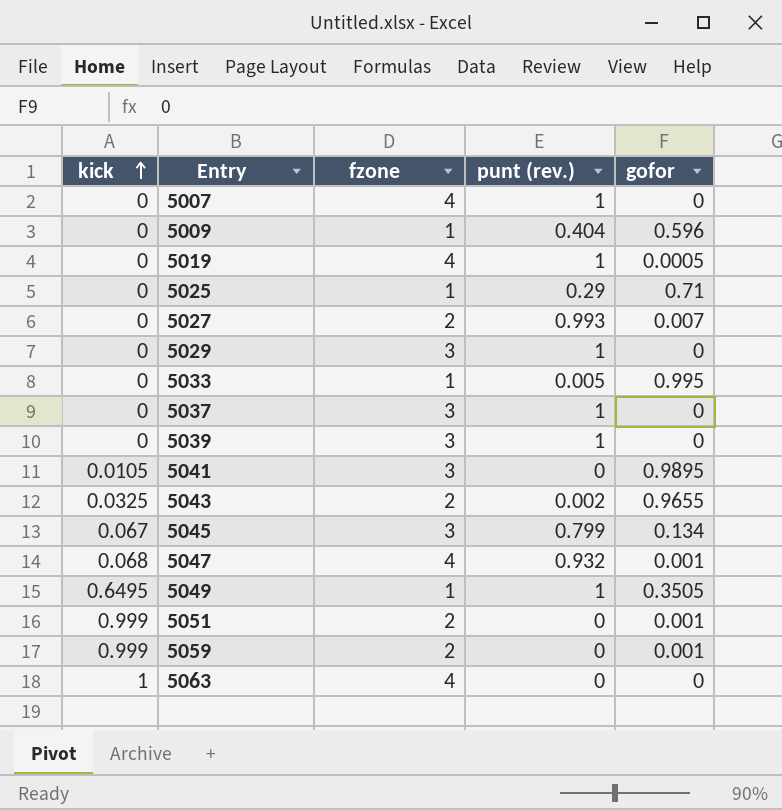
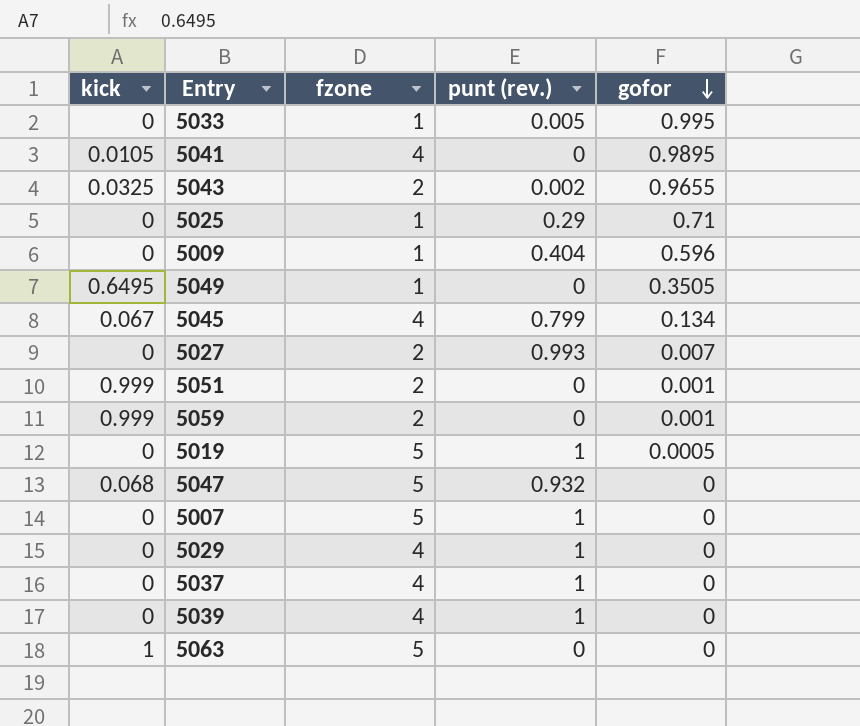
row order: kick ascending -> gofor descending
5041 | fzone: 3 -> 4
5049 | punt (rev.): 1 -> 0
5045 | fzone: 3 -> 4
5019 | fzone: 4 -> 5
5047 | fzone: 4 -> 5
5047 | gofor: 0.001 -> 0
5007 | fzone: 4 -> 5
5029 | fzone: 3 -> 4
5037 | fzone: 3 -> 4
5039 | fzone: 3 -> 4
5063 | fzone: 4 -> 5

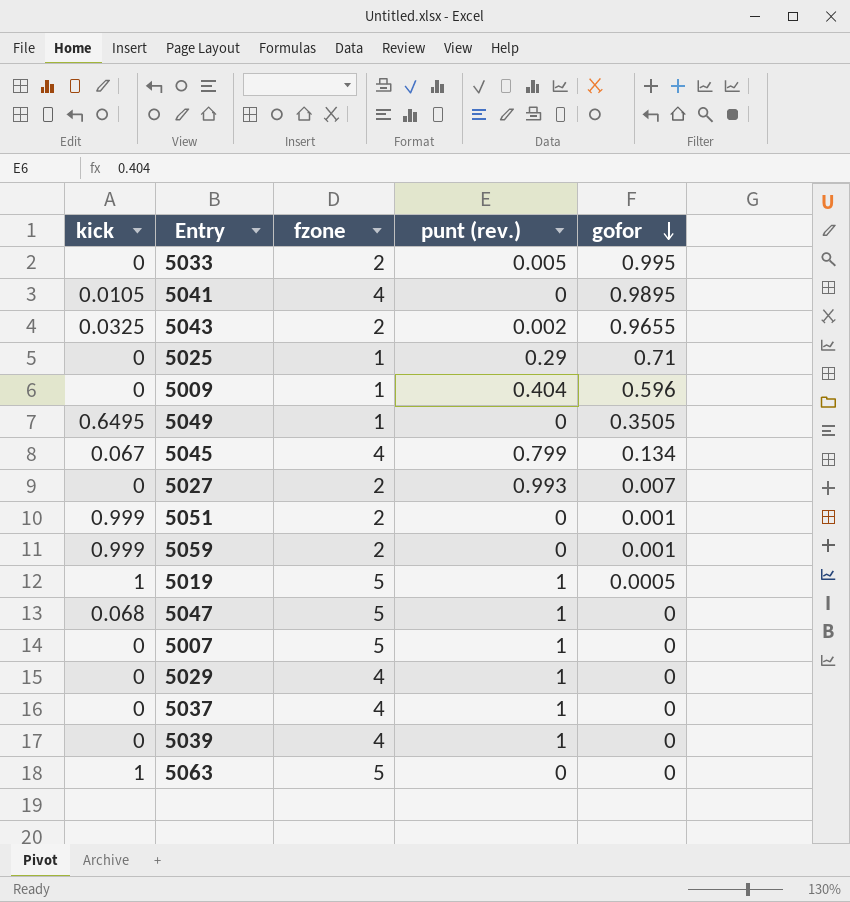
5033 | fzone: 1 -> 2
5019 | kick: 0 -> 1
5047 | punt (rev.): 0.932 -> 1

